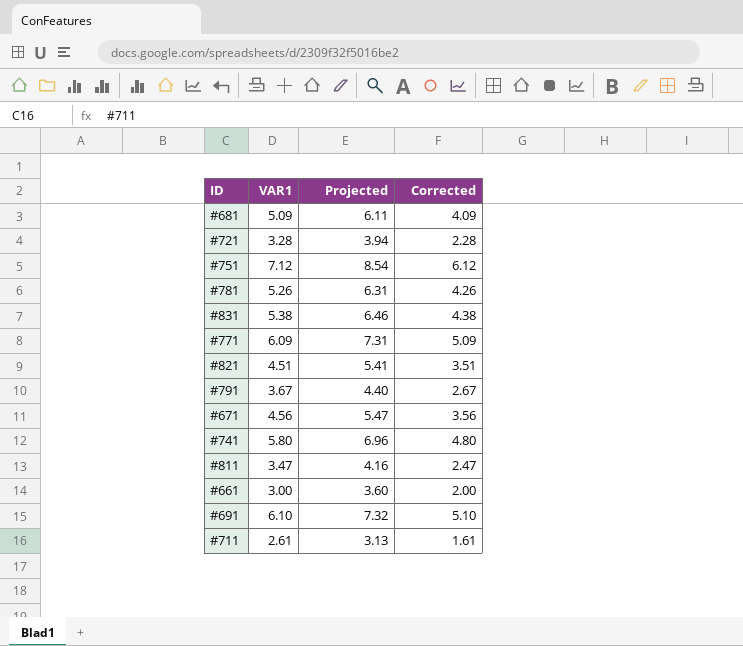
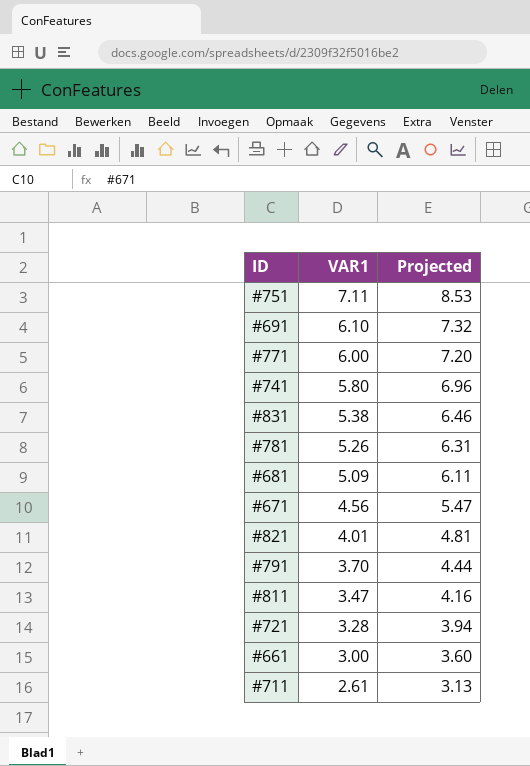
row order: none -> VAR1 descending
column Corrected | formula: [VAR1] - 1 -> none
#751 | VAR1: 7.12 -> 7.11
#751 | Projected: 8.54 -> 8.53
#771 | VAR1: 6.09 -> 6.00
#771 | Projected: 7.31 -> 7.20
#821 | VAR1: 4.51 -> 4.01
#821 | Projected: 5.41 -> 4.81
#791 | VAR1: 3.67 -> 3.70
#791 | Projected: 4.40 -> 4.44

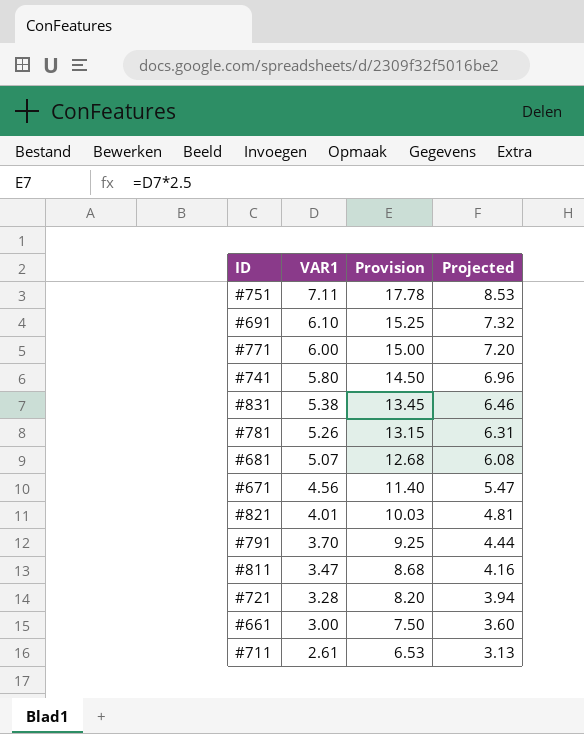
column Provision | formula: none -> [VAR1] * 2.5
#681 | VAR1: 5.09 -> 5.07
#681 | Projected: 6.11 -> 6.08

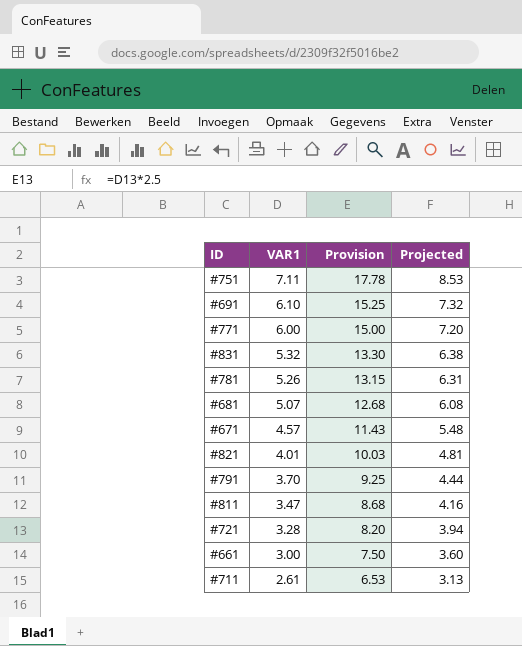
row #741: 5.80 | 14.50 | 6.96 -> none
#831 | VAR1: 5.38 -> 5.32
#831 | Provision: 13.45 -> 13.30
#831 | Projected: 6.46 -> 6.38
#671 | VAR1: 4.56 -> 4.57
#671 | Provision: 11.40 -> 11.43
#671 | Projected: 5.47 -> 5.48

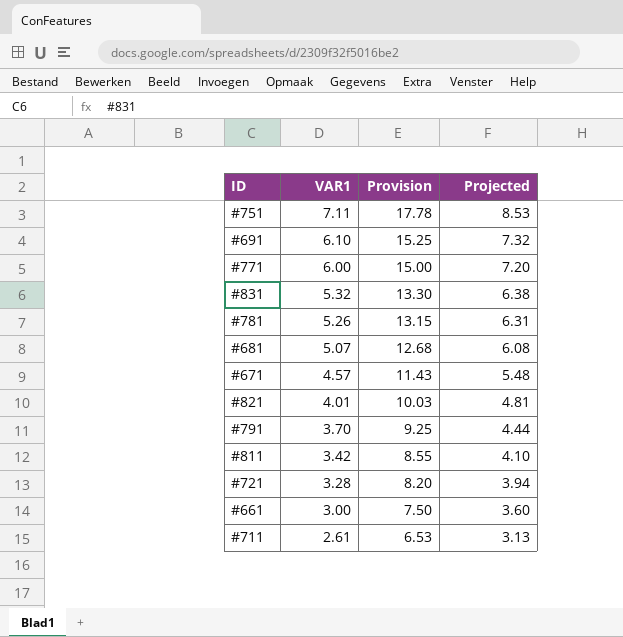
#811 | VAR1: 3.47 -> 3.42
#811 | Provision: 8.68 -> 8.55
#811 | Projected: 4.16 -> 4.10

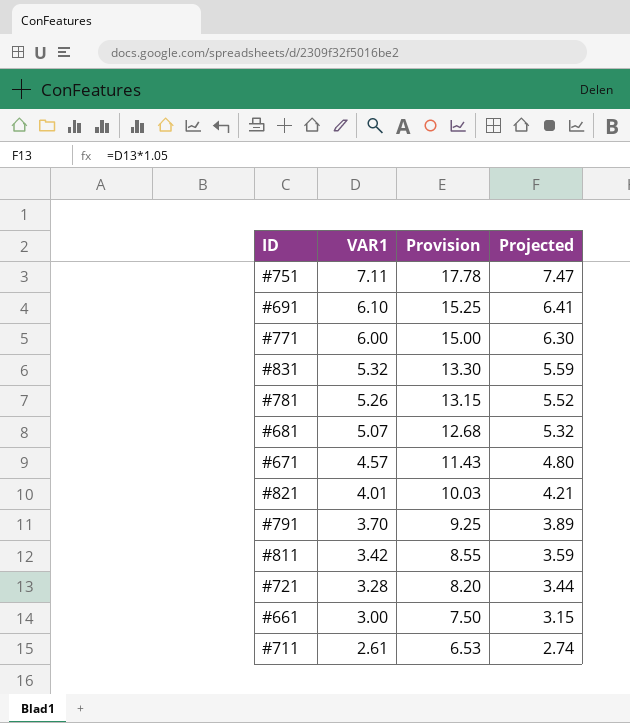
column Projected | formula: [VAR1] * 1.2 -> [VAR1] * 1.05

